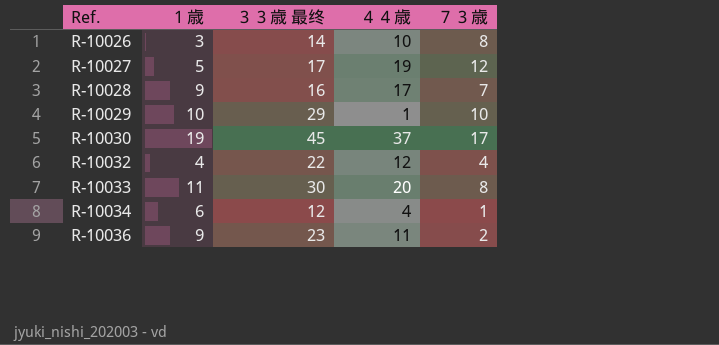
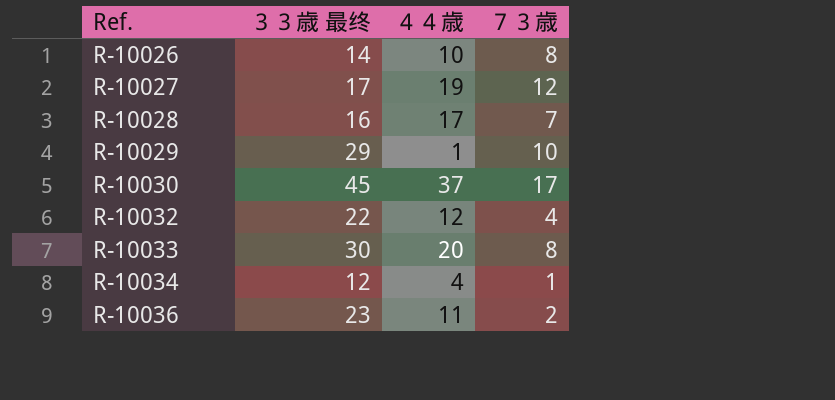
column １歳 | position: 2 -> none

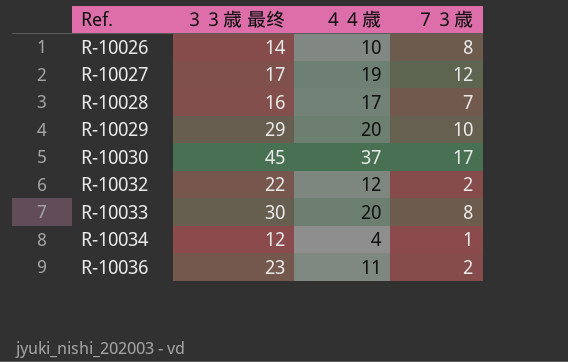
R-10029 | ４４歳: 1 -> 20
R-10032 | ７３歳: 4 -> 2

